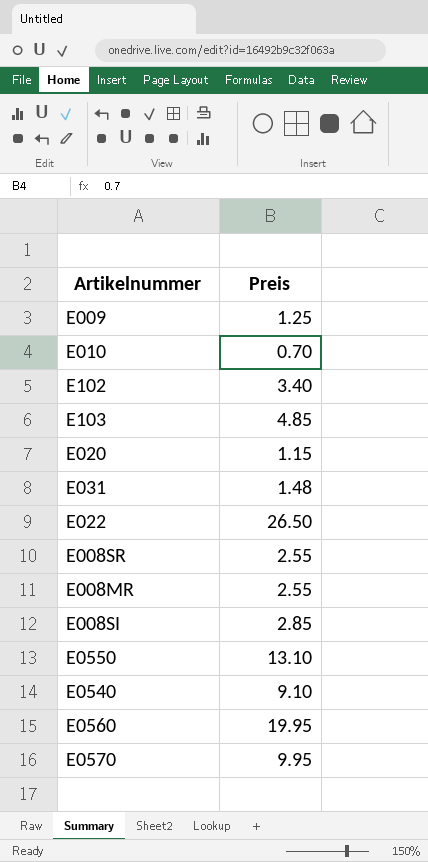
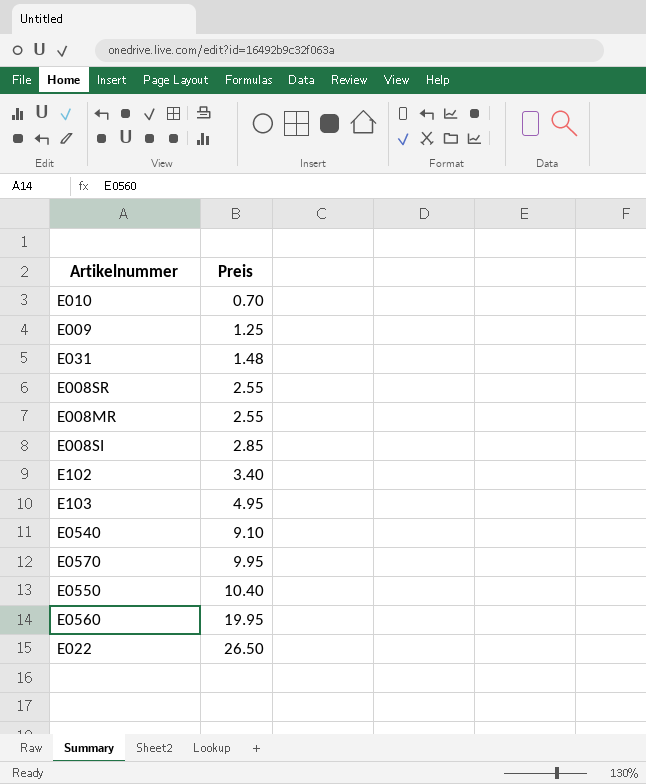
row order: none -> Preis ascending
row E020: 1.15 -> none
E103 | Preis: 4.85 -> 4.95
E0550 | Preis: 13.10 -> 10.40

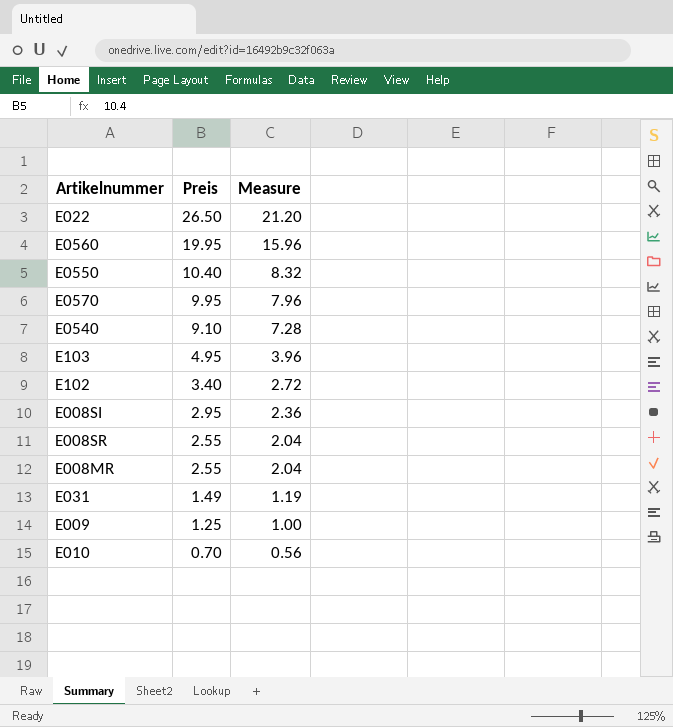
row order: Preis ascending -> Preis descending
column Measure | formula: none -> [Preis] * 0.8
E008SI | Preis: 2.85 -> 2.95
E031 | Preis: 1.48 -> 1.49

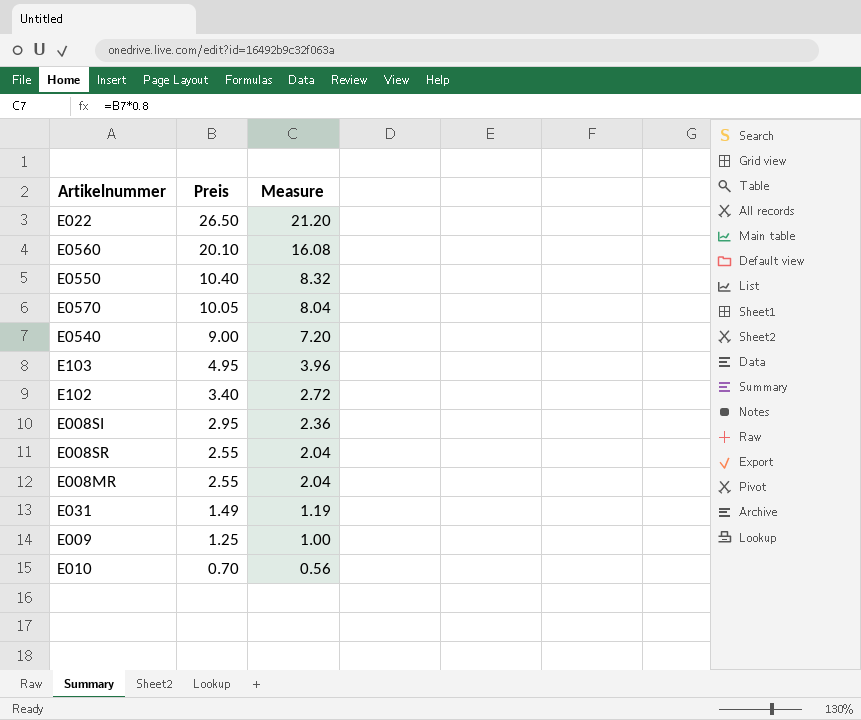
E0560 | Preis: 19.95 -> 20.10
E0560 | Measure: 15.96 -> 16.08
E0570 | Preis: 9.95 -> 10.05
E0570 | Measure: 7.96 -> 8.04
E0540 | Preis: 9.10 -> 9.00
E0540 | Measure: 7.28 -> 7.20

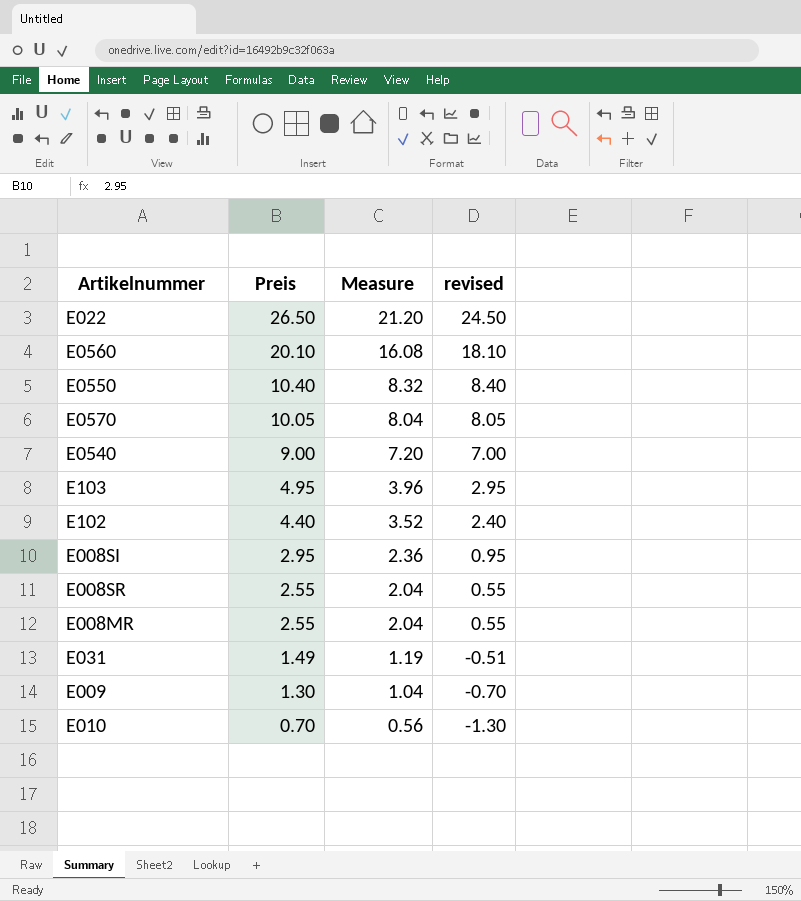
column revised | formula: none -> [Preis] - 2
E102 | Preis: 3.40 -> 4.40
E102 | Measure: 2.72 -> 3.52
E009 | Preis: 1.25 -> 1.30
E009 | Measure: 1.00 -> 1.04

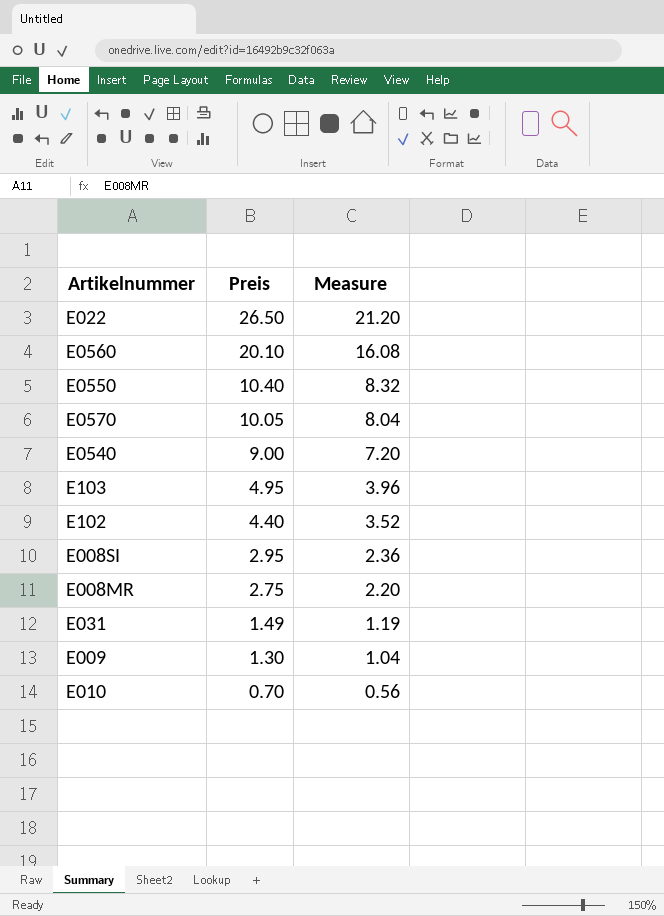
column revised | formula: [Preis] - 2 -> none
row E008SR: 2.55 | 2.04 | 0.55 -> none
E008MR | Preis: 2.55 -> 2.75
E008MR | Measure: 2.04 -> 2.20

